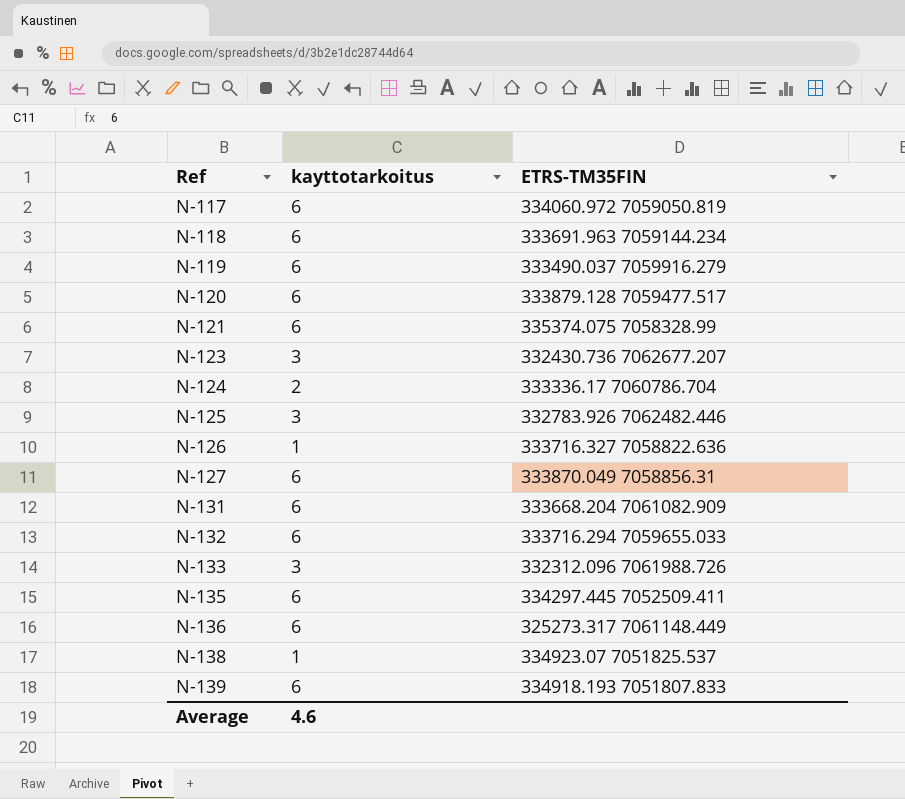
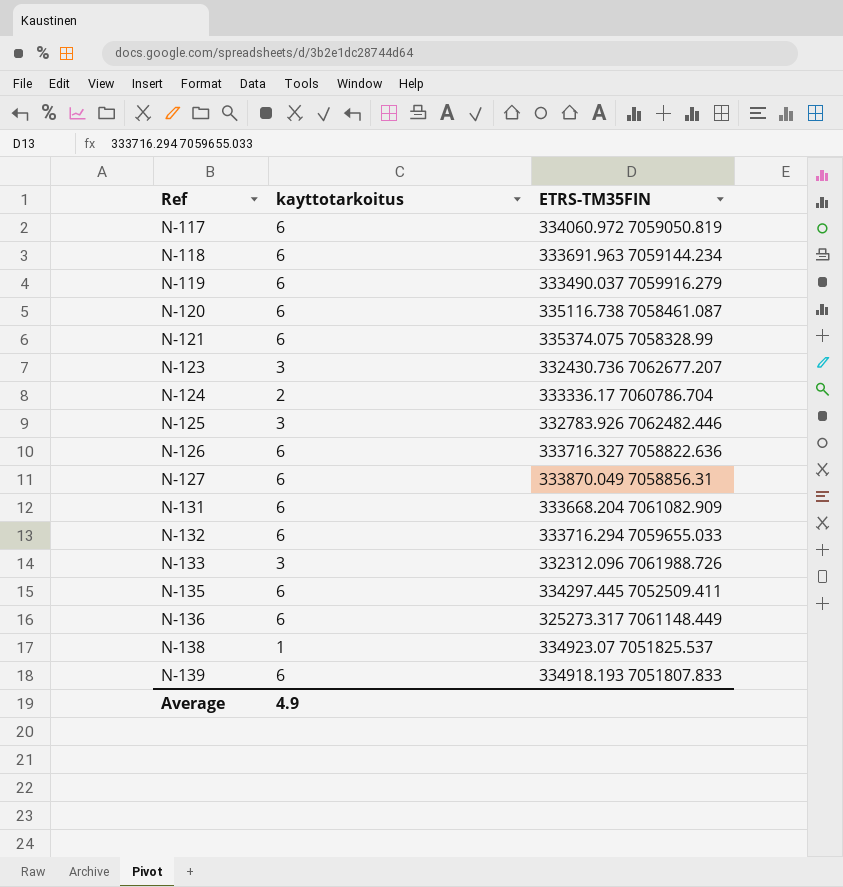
N-120 | ETRS-TM35FIN: 333879.128 7059477.517 -> 335116.738 7058461.087
N-126 | kayttotarkoitus: 1 -> 6
Average | kayttotarkoitus: 4.6 -> 4.9

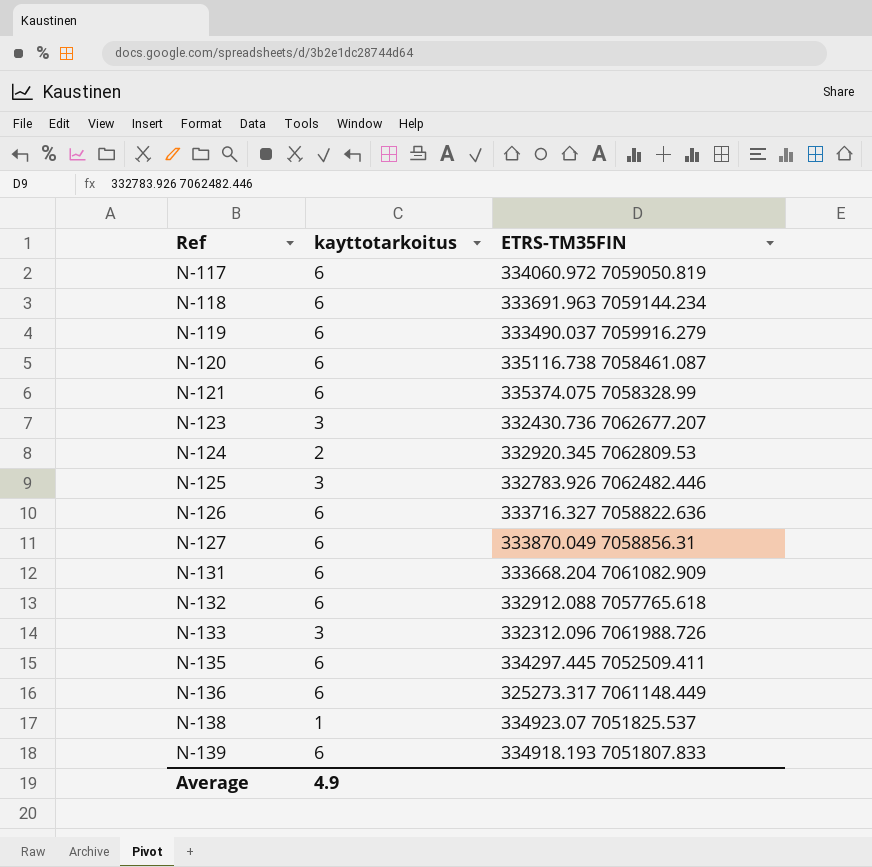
N-124 | ETRS-TM35FIN: 333336.17 7060786.704 -> 332920.345 7062809.53
N-132 | ETRS-TM35FIN: 333716.294 7059655.033 -> 332912.088 7057765.618

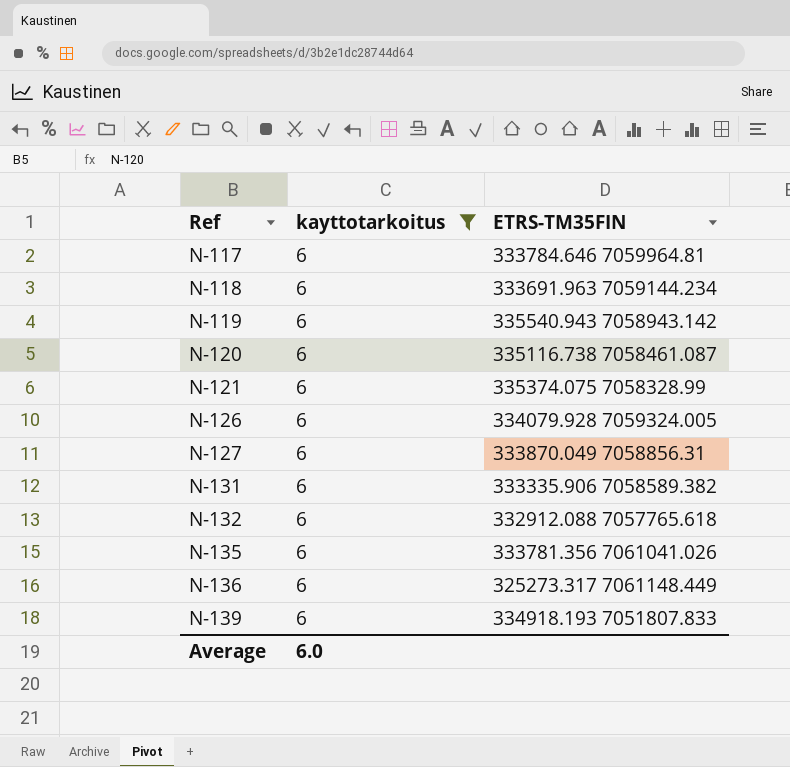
filter: none -> kayttotarkoitus = 6
N-117 | ETRS-TM35FIN: 334060.972 7059050.819 -> 333784.646 7059964.81
N-119 | ETRS-TM35FIN: 333490.037 7059916.279 -> 335540.943 7058943.142
N-126 | ETRS-TM35FIN: 333716.327 7058822.636 -> 334079.928 7059324.005
N-131 | ETRS-TM35FIN: 333668.204 7061082.909 -> 333335.906 7058589.382
N-135 | ETRS-TM35FIN: 334297.445 7052509.411 -> 333781.356 7061041.026
Average | kayttotarkoitus: 4.9 -> 6.0

